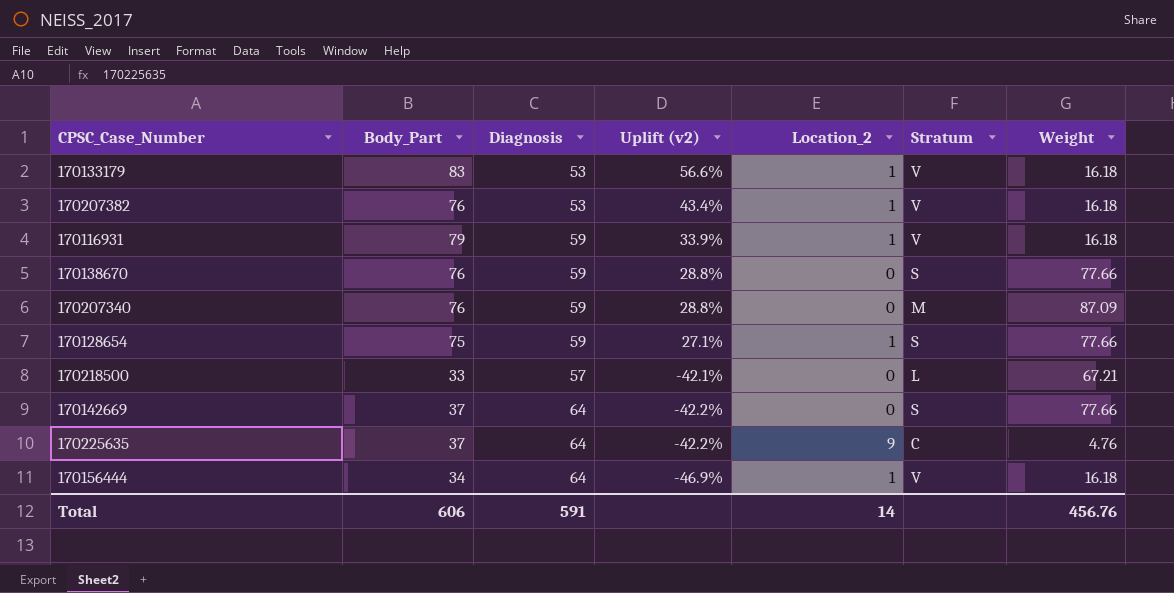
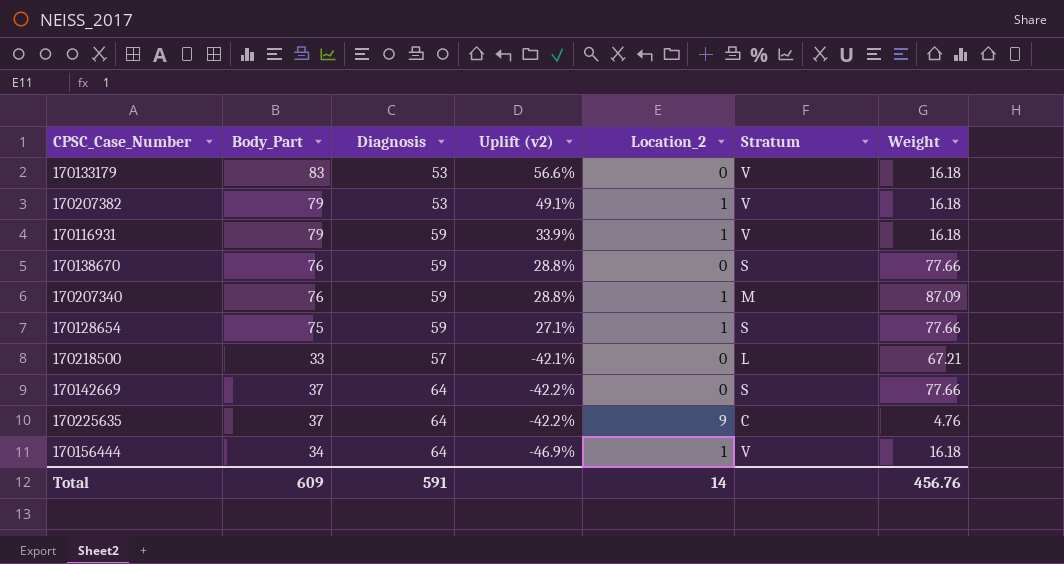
170133179 | Location_2: 1 -> 0
170207382 | Body_Part: 76 -> 79
170207382 | Uplift (v2): 43.4% -> 49.1%
170207340 | Location_2: 0 -> 1
Total | Body_Part: 606 -> 609

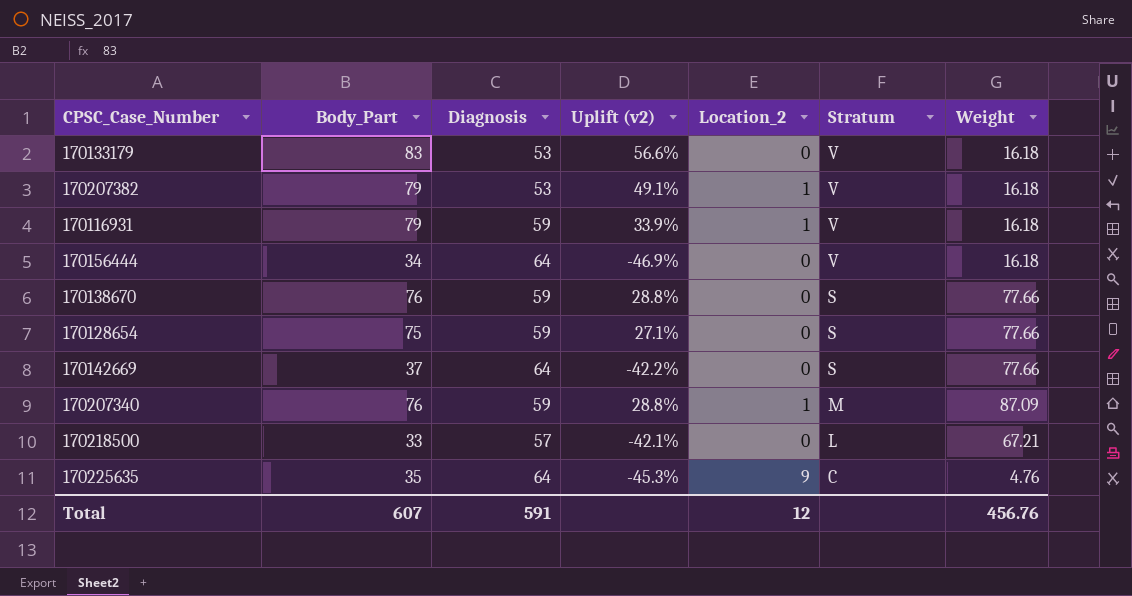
row order: Uplift (v2) descending -> Stratum descending
170156444 | Location_2: 1 -> 0
170128654 | Location_2: 1 -> 0
170225635 | Body_Part: 37 -> 35
170225635 | Uplift (v2): -42.2% -> -45.3%
Total | Body_Part: 609 -> 607
Total | Location_2: 14 -> 12

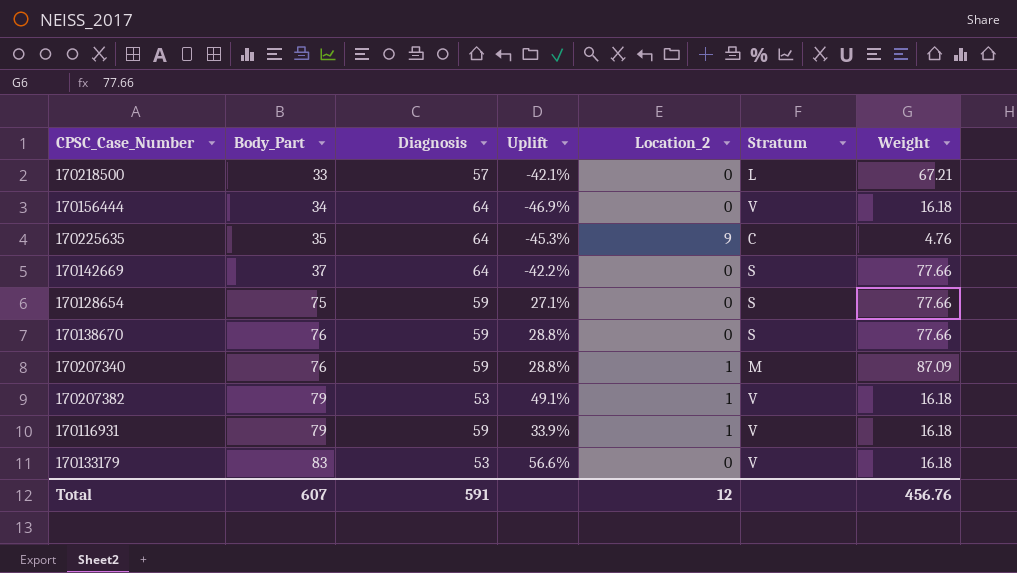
row order: Stratum descending -> Body_Part ascending
column name: Uplift (v2) -> Uplift

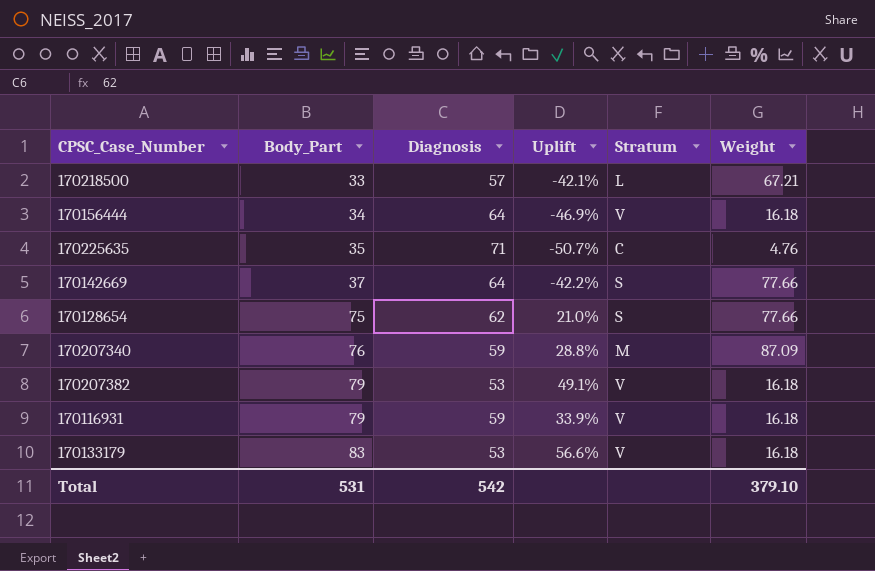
column Location_2 | position: 5 -> none
row 170138670: 76 | 59 | 28.8% | 0 | S | 77.66 -> none
170225635 | Diagnosis: 64 -> 71
170225635 | Uplift: -45.3% -> -50.7%
170128654 | Diagnosis: 59 -> 62
170128654 | Uplift: 27.1% -> 21.0%
Total | Body_Part: 607 -> 531
Total | Diagnosis: 591 -> 542
Total | Weight: 456.76 -> 379.10

